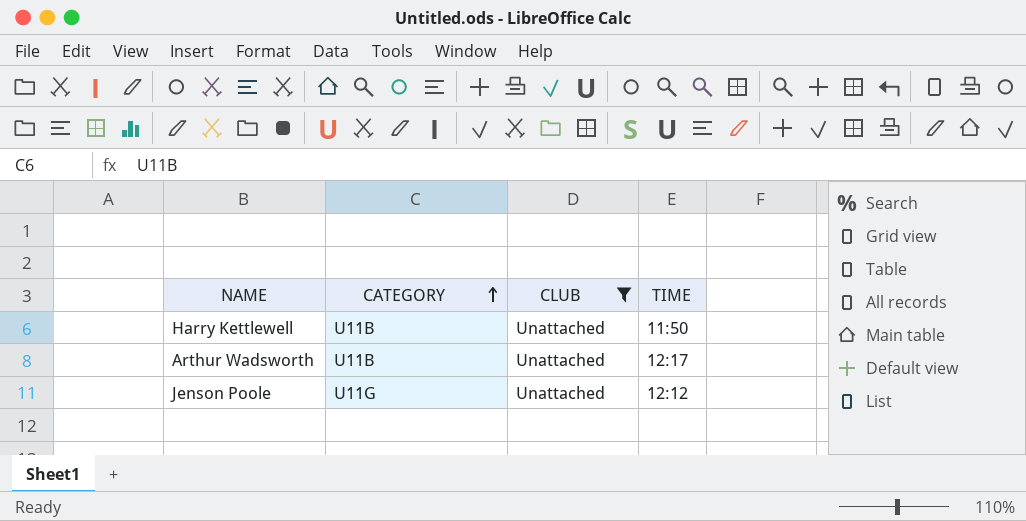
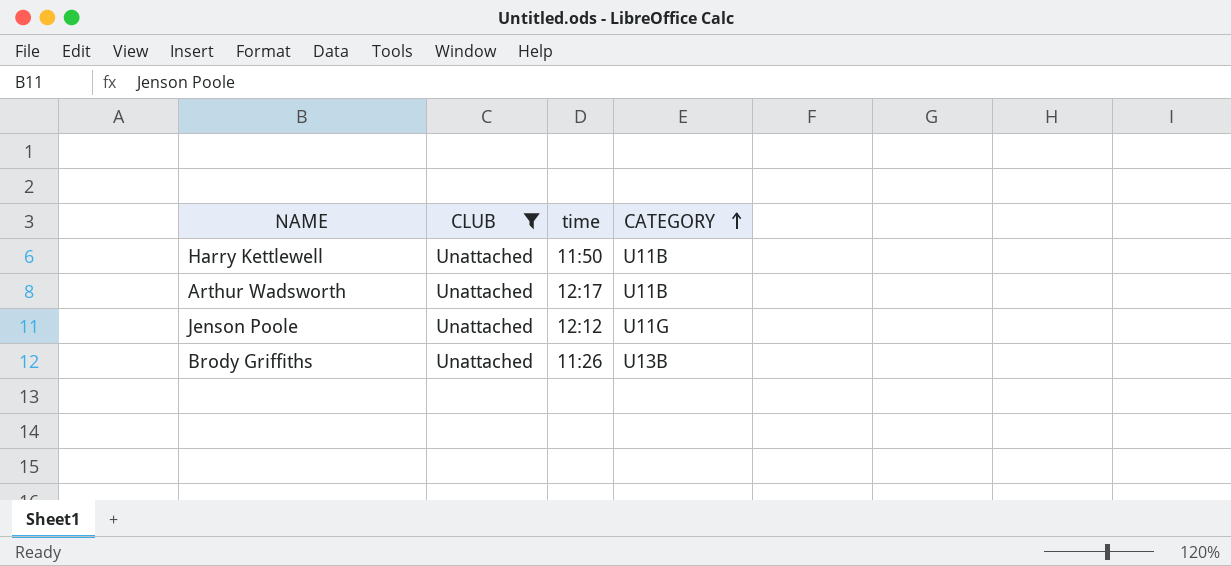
column name: TIME -> time
column CATEGORY | position: 2 -> 4
row Brody Griffiths: none -> Unattached | 11:26 | U13B

